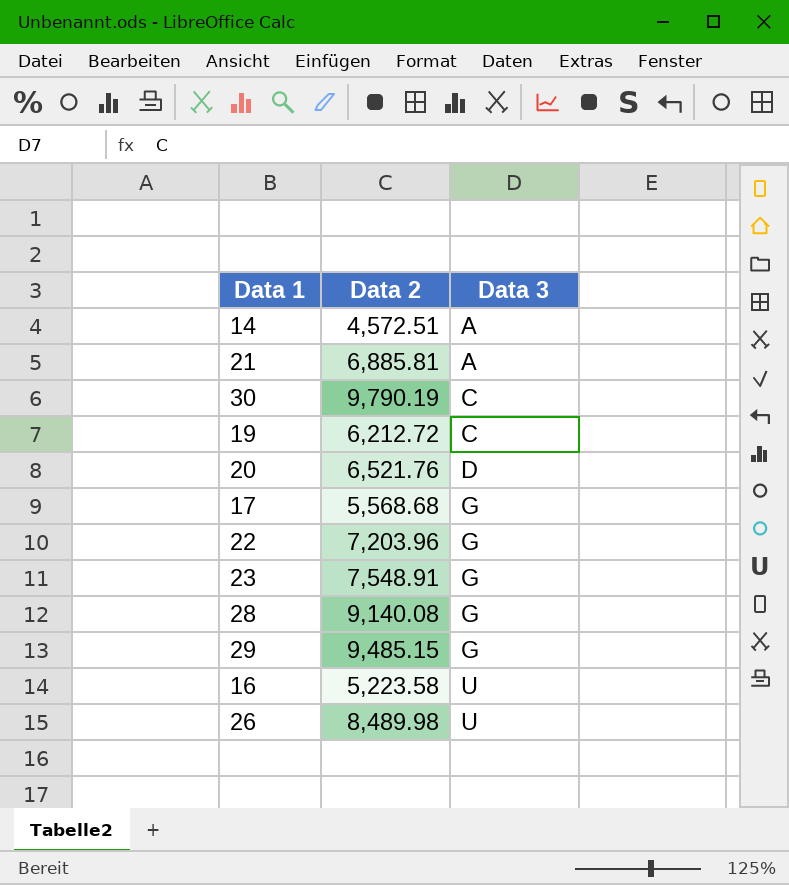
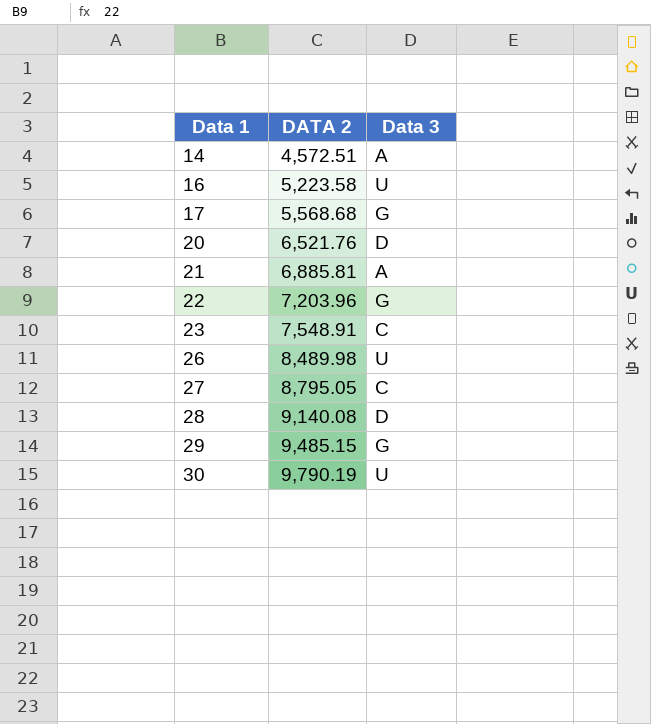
row order: Data 3 ascending -> Data 1 ascending
column name: Data 2 -> DATA 2
row 19: 6,212.72 | C -> none
23 | Data 3: G -> C
row 27: none -> 8,795.05 | C
28 | Data 3: G -> D
30 | Data 3: C -> U

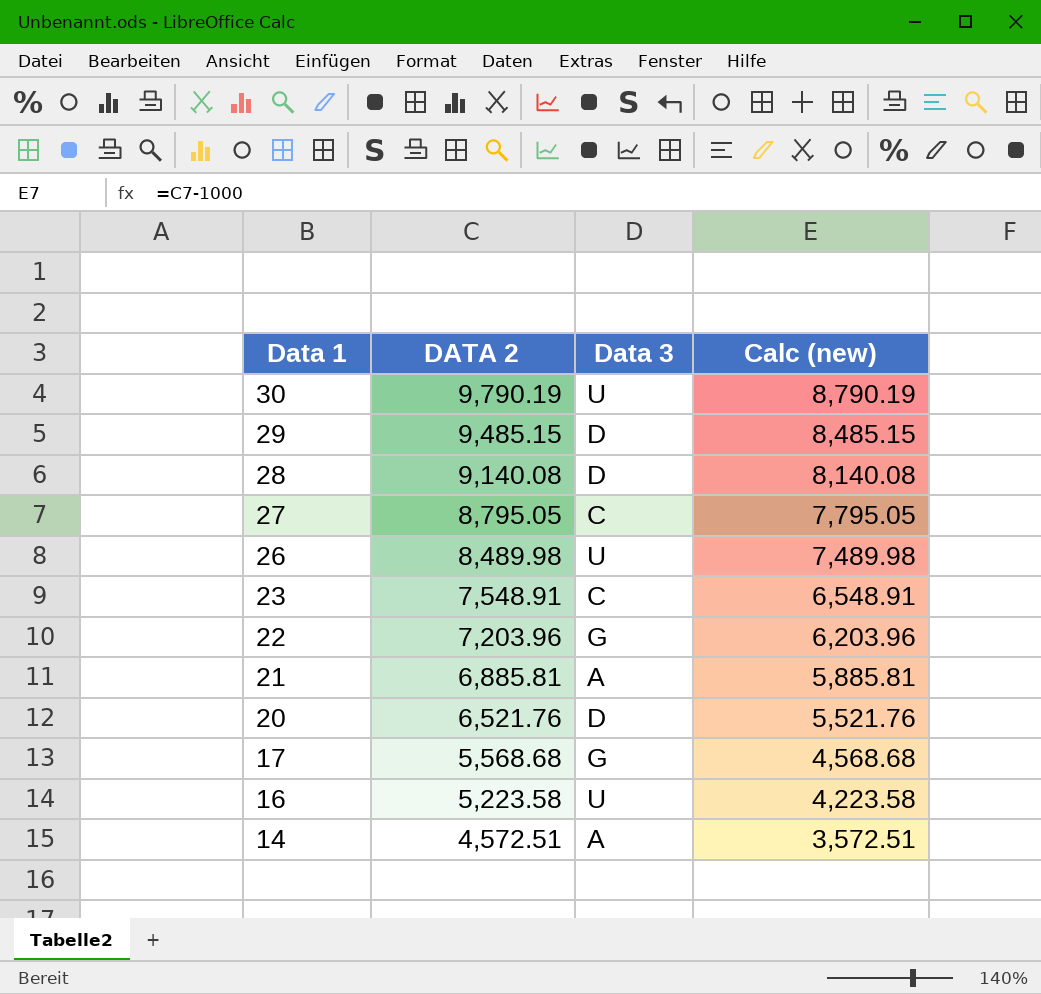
row order: Data 1 ascending -> Data 1 descending
column Calc (new) | formula: none -> [DATA 2] - 1000
29 | Data 3: G -> D

